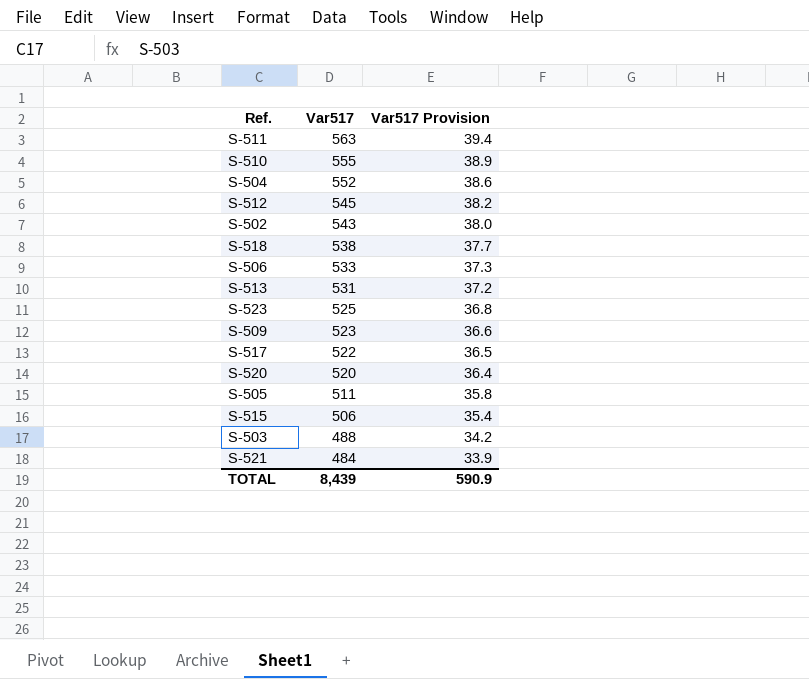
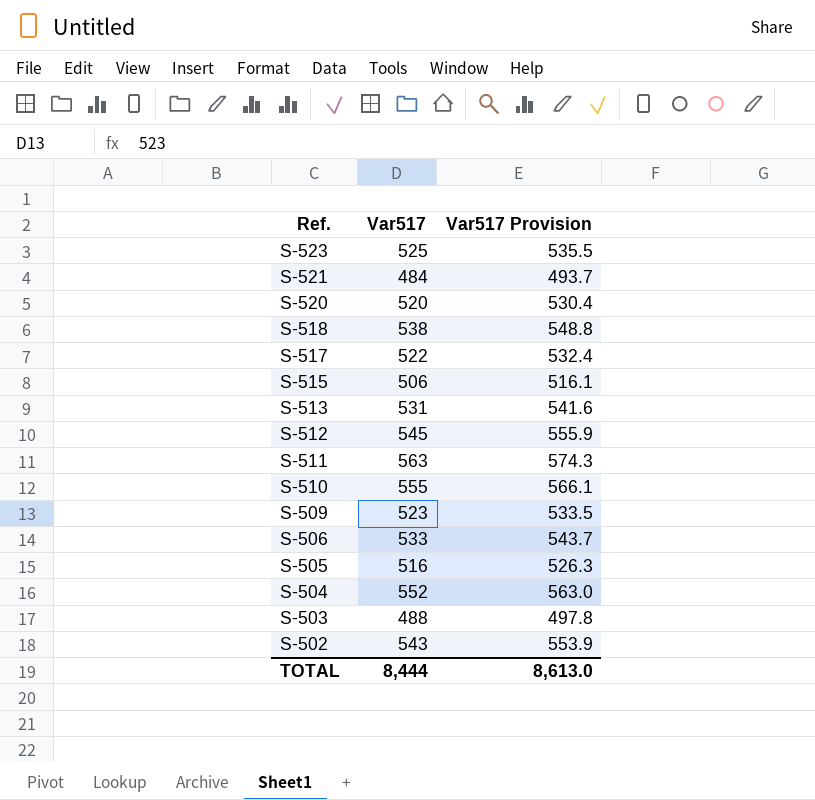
row order: Var517 descending -> Ref. descending
column Var517 Provision | formula: [Var517] * 0.07 -> [Var517] * 1.02
S-505 | Var517: 511 -> 516
TOTAL | Var517: 8,439 -> 8,444
TOTAL | Var517 Provision: 590.9 -> 8,613.0

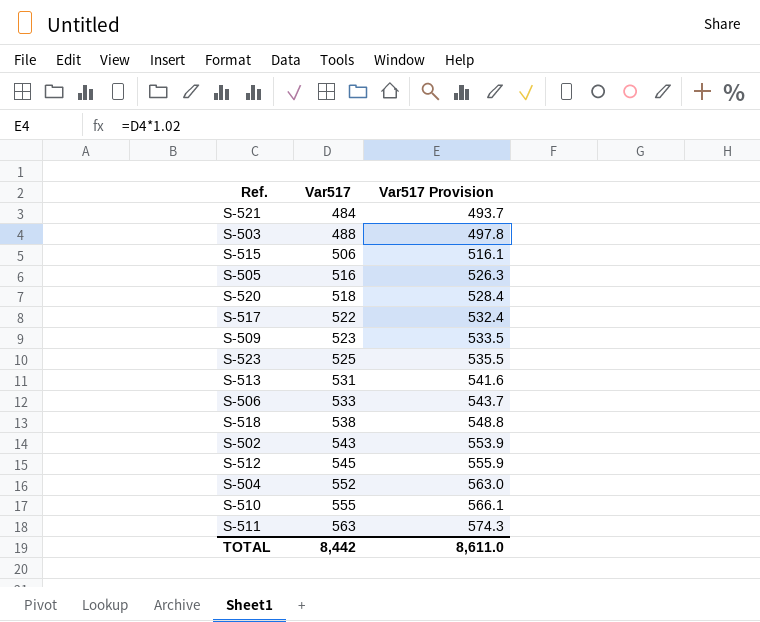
row order: Ref. descending -> Var517 ascending
S-520 | Var517: 520 -> 518
S-520 | Var517 Provision: 530.4 -> 528.4
TOTAL | Var517: 8,444 -> 8,442
TOTAL | Var517 Provision: 8,613.0 -> 8,611.0

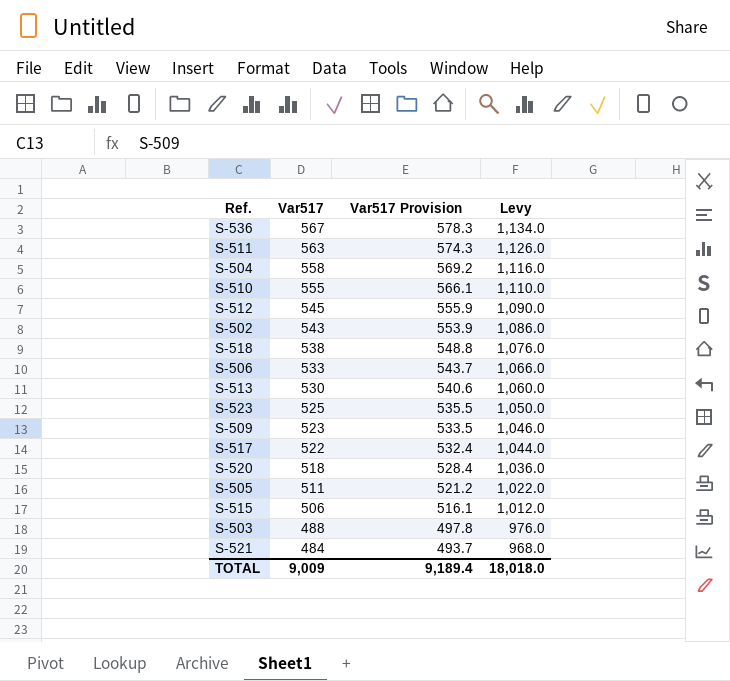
row order: Var517 ascending -> Var517 descending
column Levy | formula: none -> [Var517] * 2
row S-536: none -> 567 | 578.3 | 1,134.0
S-504 | Var517: 552 -> 558
S-504 | Var517 Provision: 563.0 -> 569.2
S-513 | Var517: 531 -> 530
S-513 | Var517 Provision: 541.6 -> 540.6
S-505 | Var517: 516 -> 511
S-505 | Var517 Provision: 526.3 -> 521.2
TOTAL | Var517: 8,442 -> 9,009
TOTAL | Var517 Provision: 8,611.0 -> 9,189.4

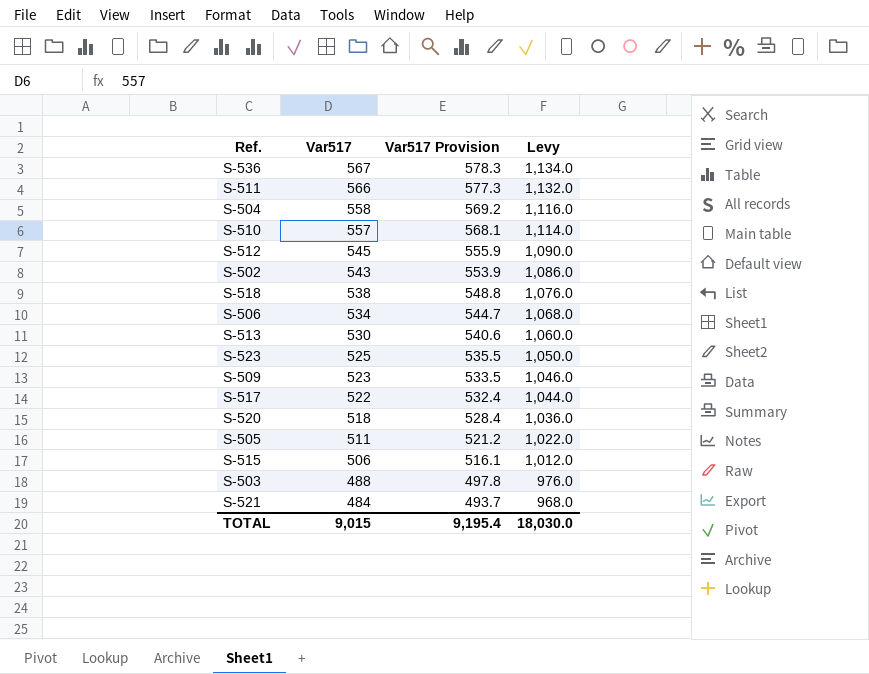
S-511 | Var517: 563 -> 566
S-511 | Var517 Provision: 574.3 -> 577.3
S-511 | Levy: 1,126.0 -> 1,132.0
S-510 | Var517: 555 -> 557
S-510 | Var517 Provision: 566.1 -> 568.1
S-510 | Levy: 1,110.0 -> 1,114.0
S-506 | Var517: 533 -> 534
S-506 | Var517 Provision: 543.7 -> 544.7
S-506 | Levy: 1,066.0 -> 1,068.0
TOTAL | Var517: 9,009 -> 9,015
TOTAL | Var517 Provision: 9,189.4 -> 9,195.4
TOTAL | Levy: 18,018.0 -> 18,030.0

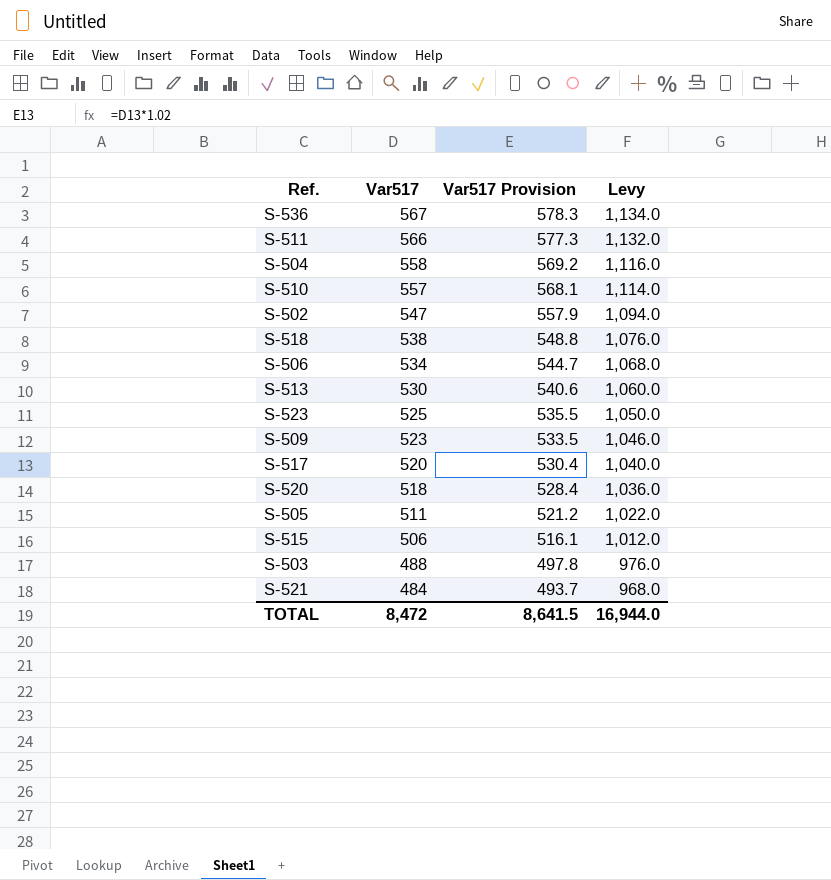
row S-512: 545 | 555.9 | 1,090.0 -> none
S-502 | Var517: 543 -> 547
S-502 | Var517 Provision: 553.9 -> 557.9
S-502 | Levy: 1,086.0 -> 1,094.0
S-517 | Var517: 522 -> 520
S-517 | Var517 Provision: 532.4 -> 530.4
S-517 | Levy: 1,044.0 -> 1,040.0
TOTAL | Var517: 9,015 -> 8,472
TOTAL | Var517 Provision: 9,195.4 -> 8,641.5
TOTAL | Levy: 18,030.0 -> 16,944.0

